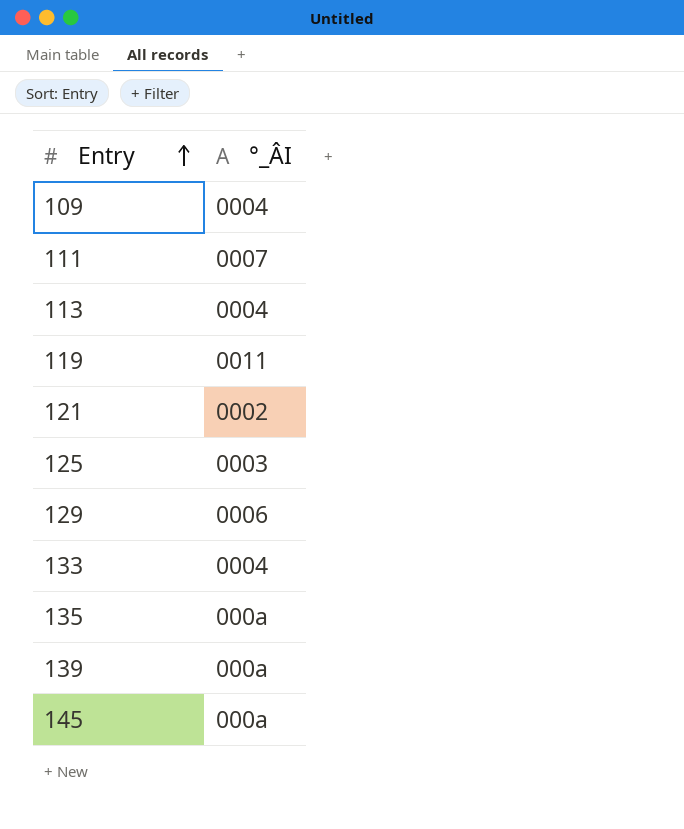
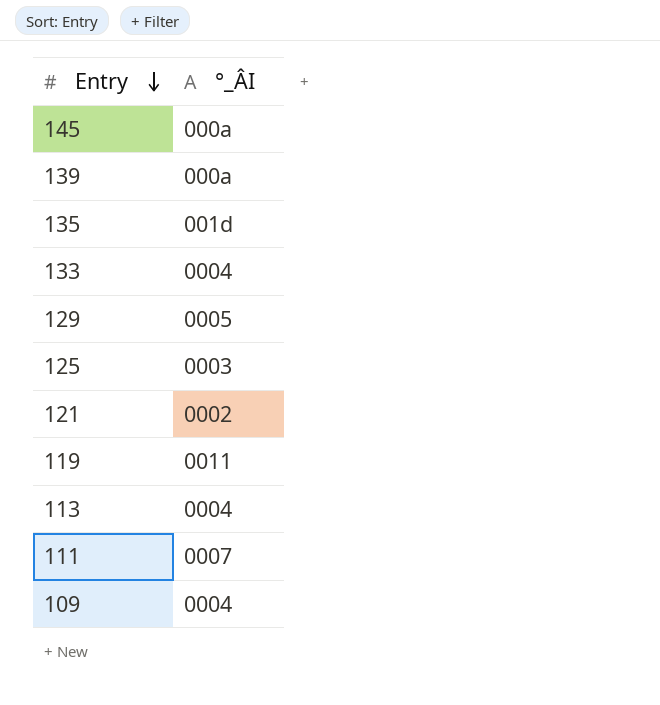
row order: Entry ascending -> Entry descending
135 | °_ÂI: 000a -> 001d
129 | °_ÂI: 0006 -> 0005

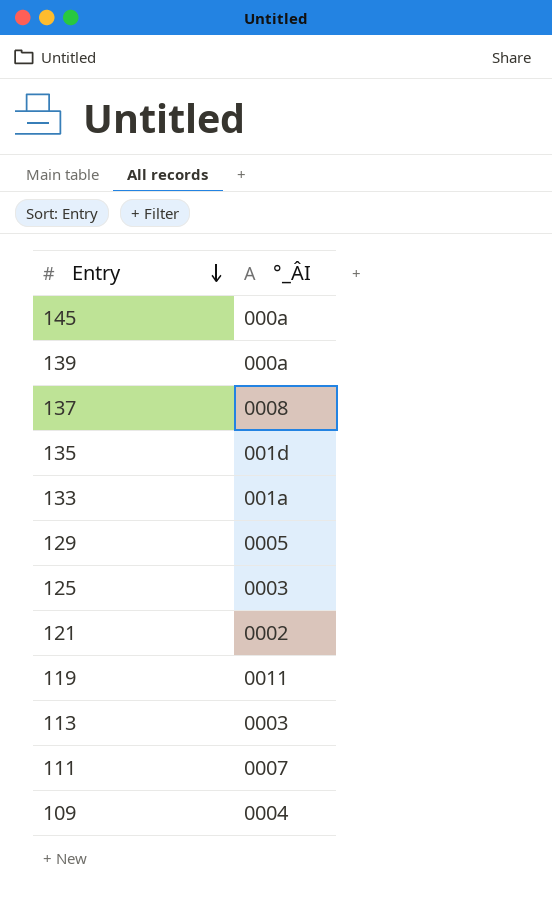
row 137: none -> 0008
133 | °_ÂI: 0004 -> 001a
113 | °_ÂI: 0004 -> 0003

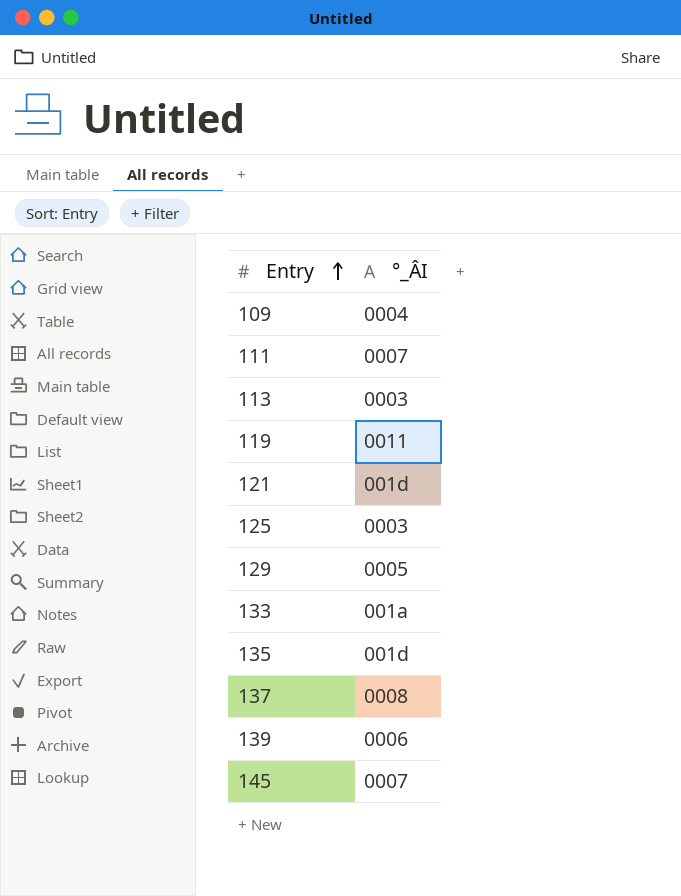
row order: Entry descending -> Entry ascending
121 | °_ÂI: 0002 -> 001d
139 | °_ÂI: 000a -> 0006
145 | °_ÂI: 000a -> 0007

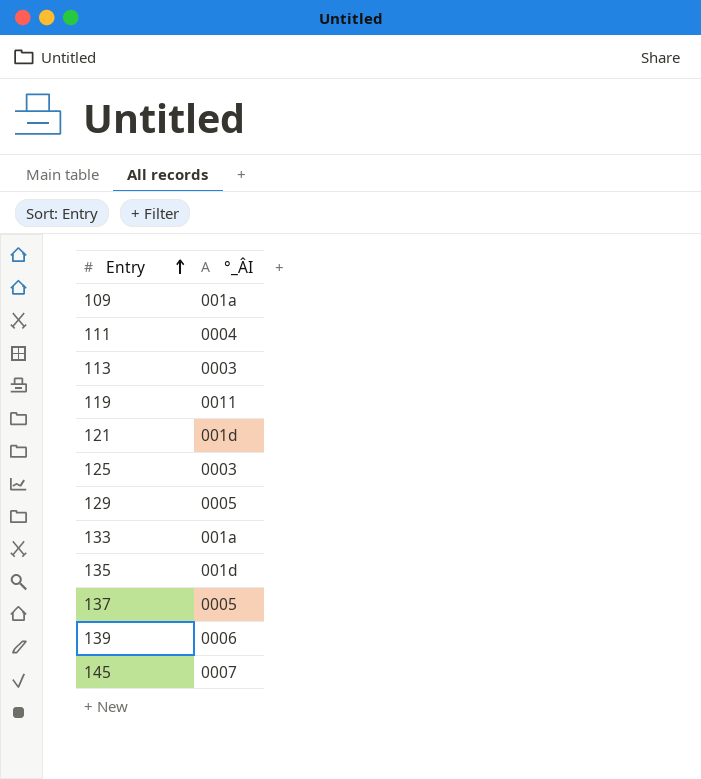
109 | °_ÂI: 0004 -> 001a
111 | °_ÂI: 0007 -> 0004
137 | °_ÂI: 0008 -> 0005

